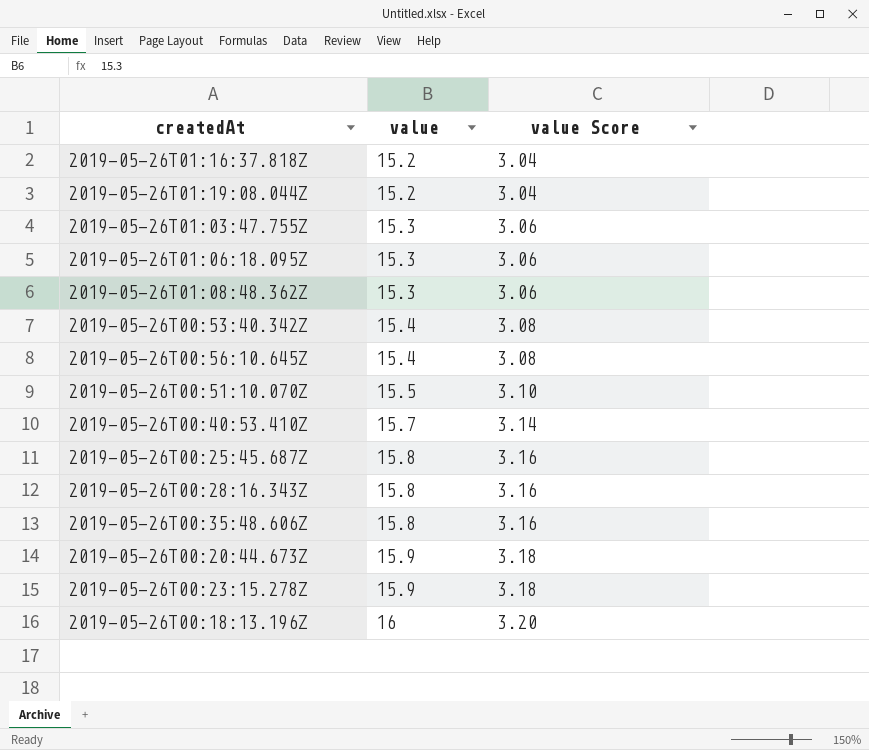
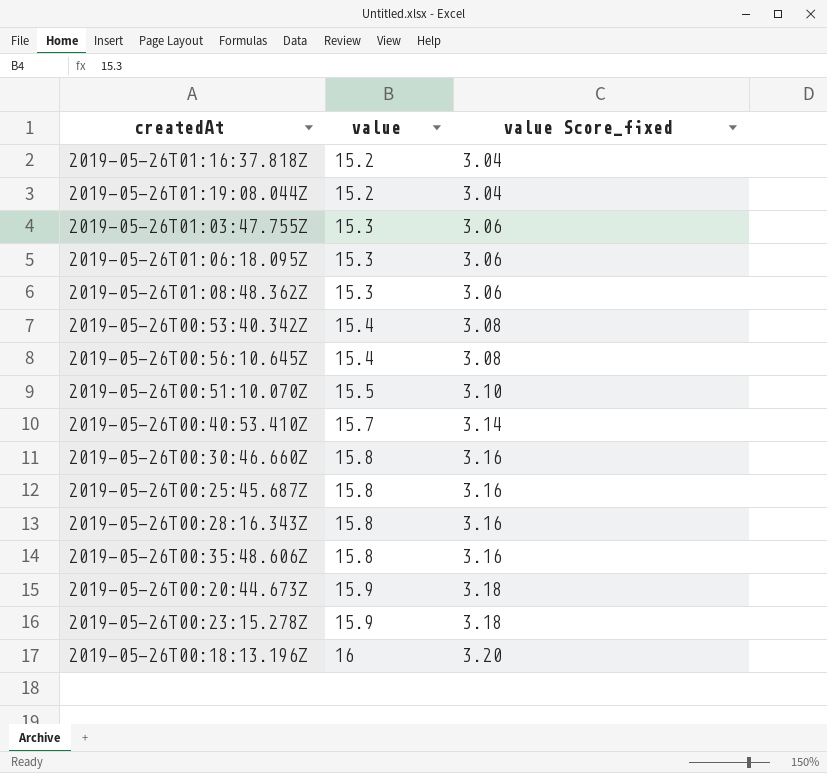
column name: value Score -> value Score_fixed
row 2019-05-26T00:30:46.660Z: none -> 15.8 | 3.16

